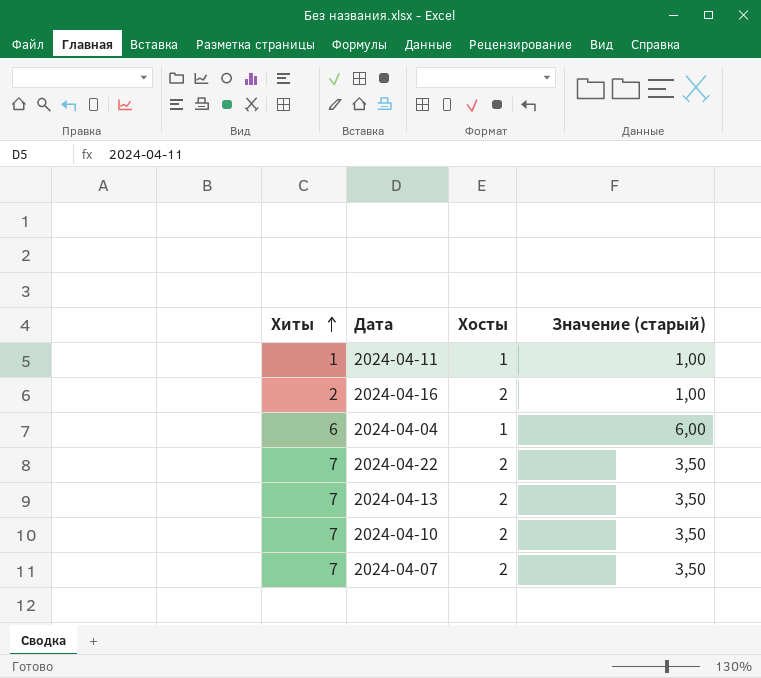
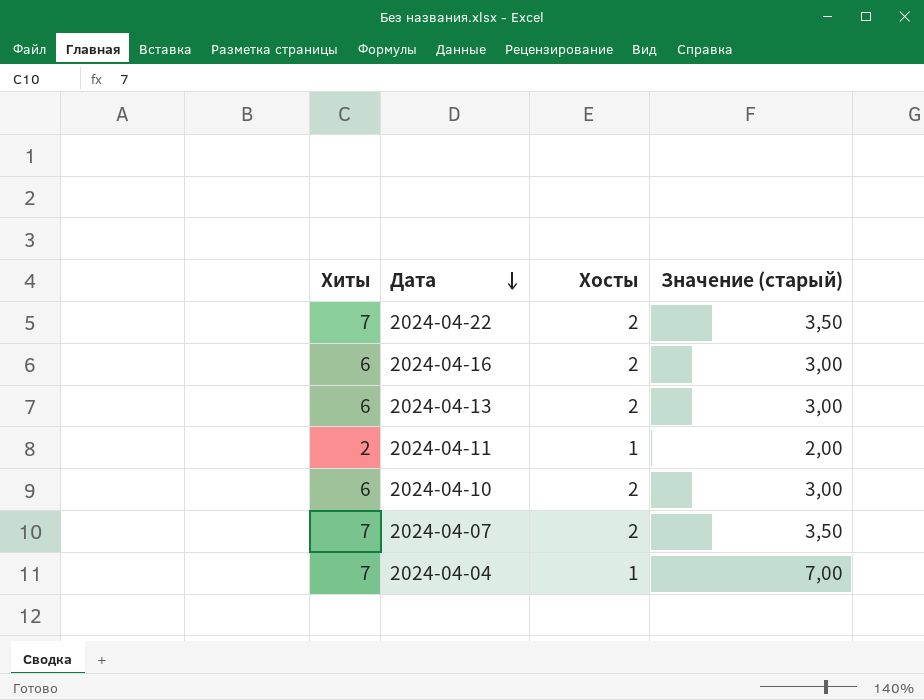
row order: Хиты ascending -> Дата descending
2024-04-16 | Хиты: 2 -> 6
2024-04-16 | Значение (старый): 1,00 -> 3,00
2024-04-13 | Хиты: 7 -> 6
2024-04-13 | Значение (старый): 3,50 -> 3,00
2024-04-11 | Хиты: 1 -> 2
2024-04-11 | Значение (старый): 1,00 -> 2,00
2024-04-10 | Хиты: 7 -> 6
2024-04-10 | Значение (старый): 3,50 -> 3,00
2024-04-04 | Хиты: 6 -> 7
2024-04-04 | Значение (старый): 6,00 -> 7,00

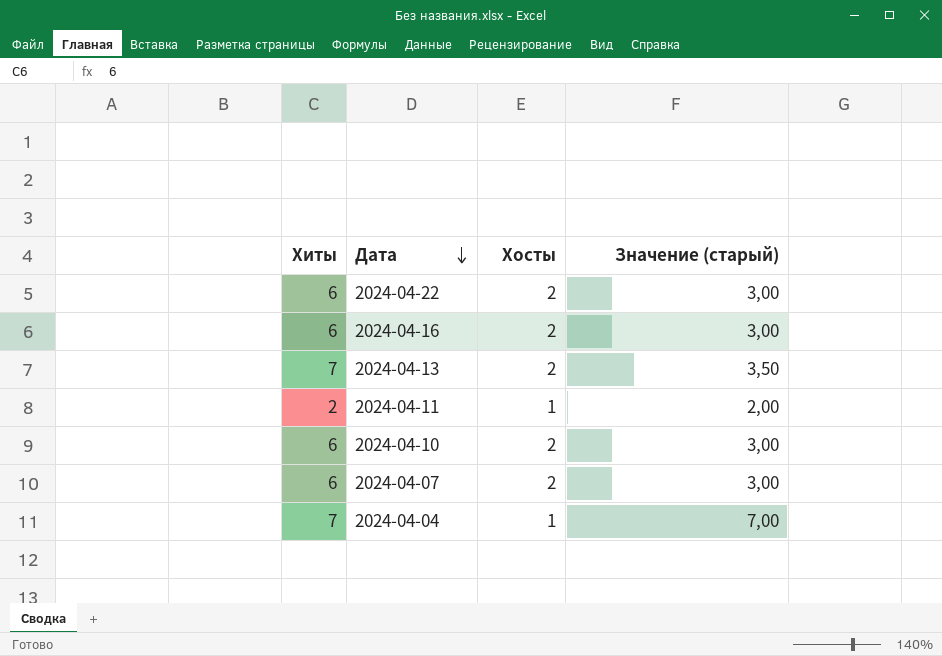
2024-04-22 | Хиты: 7 -> 6
2024-04-22 | Значение (старый): 3,50 -> 3,00
2024-04-13 | Хиты: 6 -> 7
2024-04-13 | Значение (старый): 3,00 -> 3,50
2024-04-07 | Хиты: 7 -> 6
2024-04-07 | Значение (старый): 3,50 -> 3,00

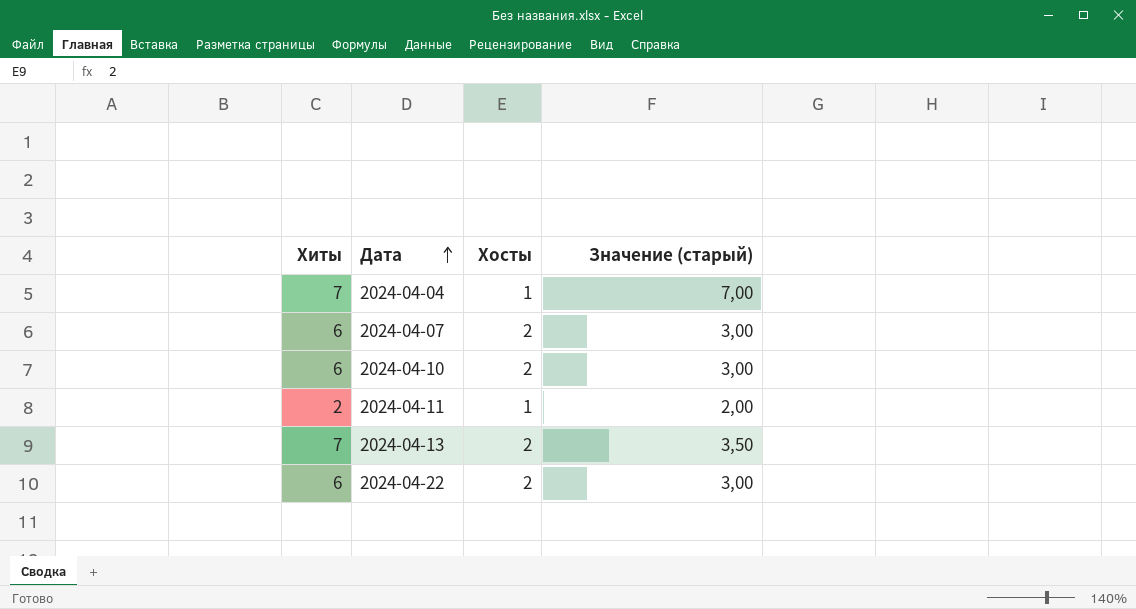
row order: Дата descending -> Дата ascending
row 2024-04-16: 6 | 2 | 3,00 -> none

